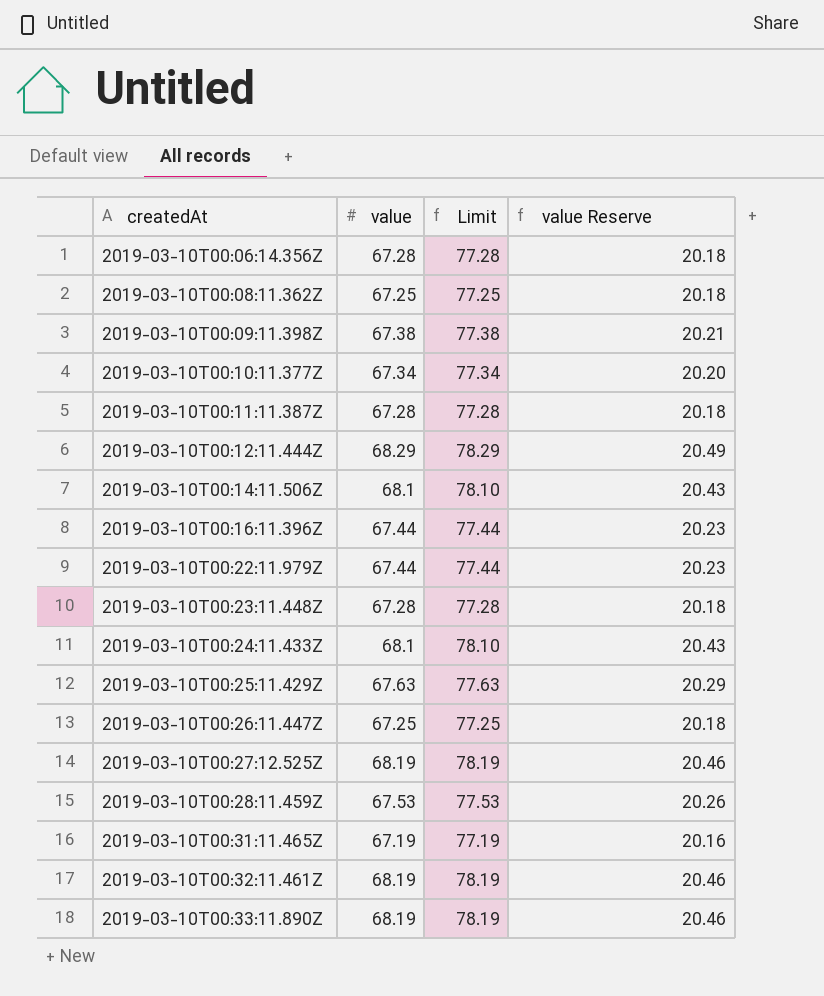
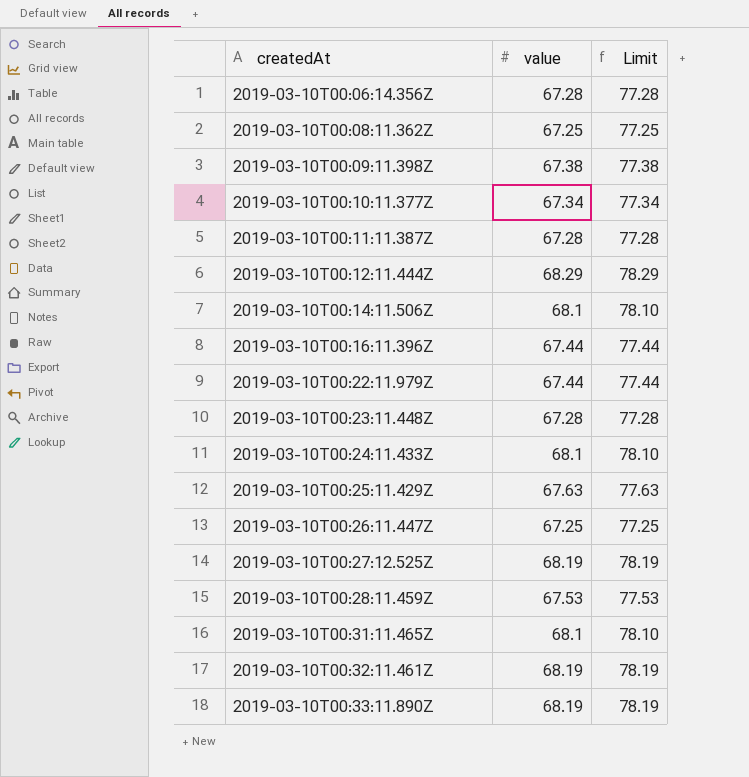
column value Reserve | formula: [value] * 0.3 -> none
2019-03-10T00:31:11.465Z | value: 67.19 -> 68.1
2019-03-10T00:31:11.465Z | Limit: 77.19 -> 78.10

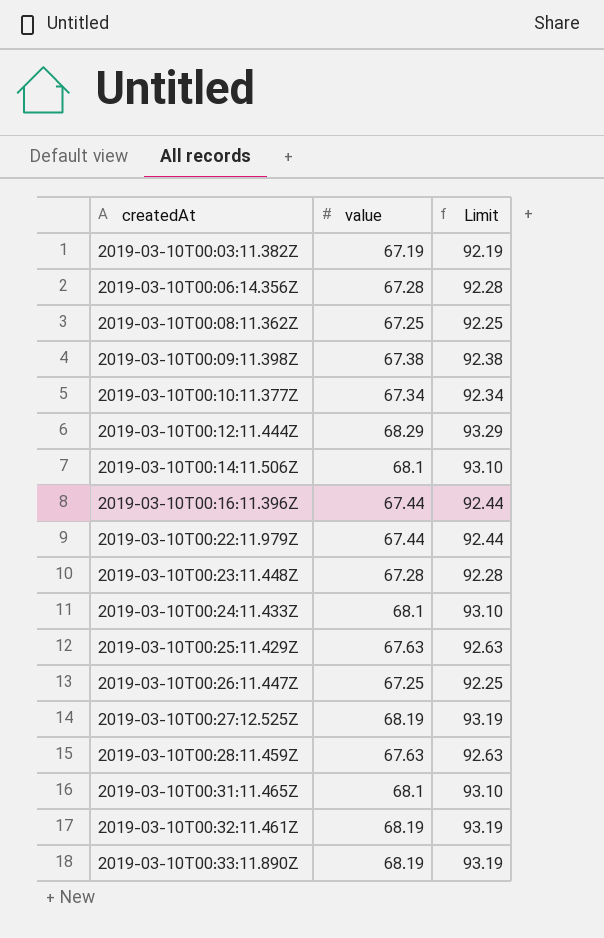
column Limit | formula: [value] + 10 -> [value] + 25
row 2019-03-10T00:11:11.387Z: 67.28 | 77.28 -> none
row 2019-03-10T00:03:11.382Z: none -> 67.19 | 92.19
2019-03-10T00:28:11.459Z | value: 67.53 -> 67.63

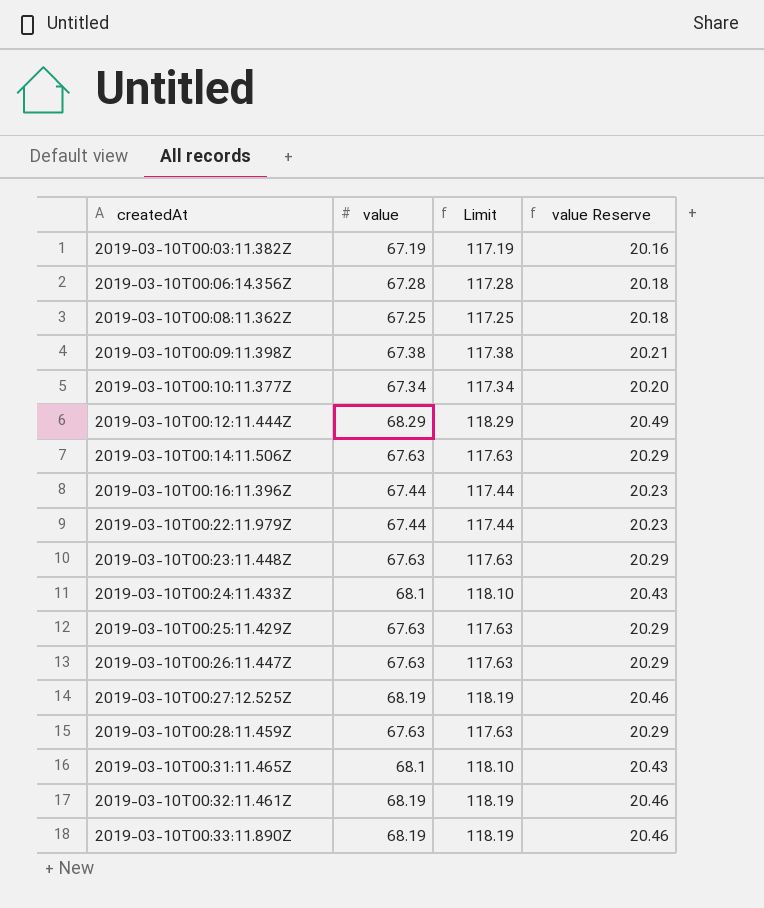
column Limit | formula: [value] + 25 -> [value] + 50
column value Reserve | formula: none -> [value] * 0.3
2019-03-10T00:14:11.506Z | value: 68.1 -> 67.63
2019-03-10T00:23:11.448Z | value: 67.28 -> 67.63
2019-03-10T00:26:11.447Z | value: 67.25 -> 67.63

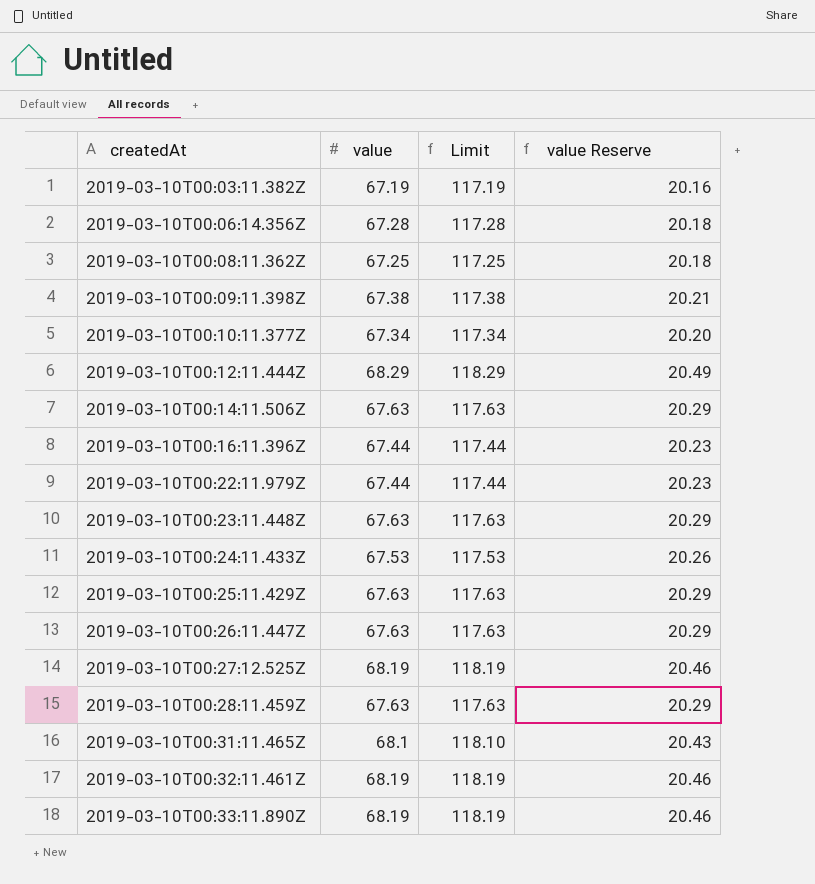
2019-03-10T00:24:11.433Z | value: 68.1 -> 67.53
2019-03-10T00:24:11.433Z | Limit: 118.10 -> 117.53
2019-03-10T00:24:11.433Z | value Reserve: 20.43 -> 20.26

